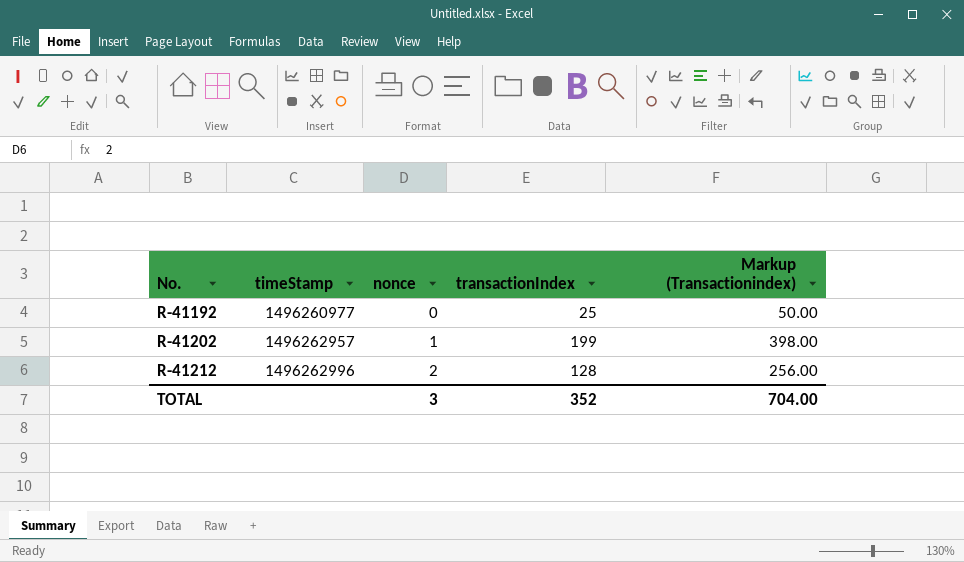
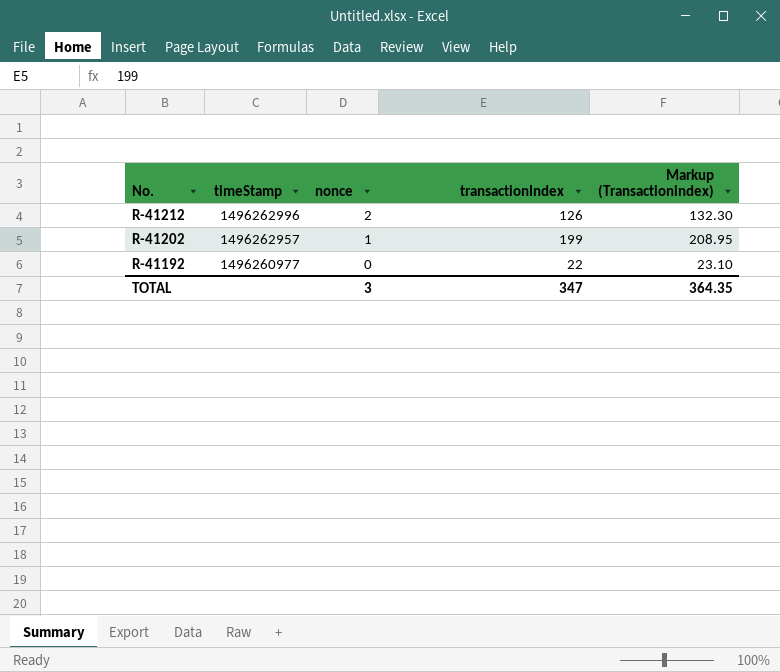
row order: No. ascending -> No. descending
column Markup (Transactionindex) | formula: [transactionIndex] * 2 -> [transactionIndex] * 1.05
R-41212 | transactionIndex: 128 -> 126
R-41192 | transactionIndex: 25 -> 22
TOTAL | transactionIndex: 352 -> 347
TOTAL | Markup (Transactionindex): 704.00 -> 364.35

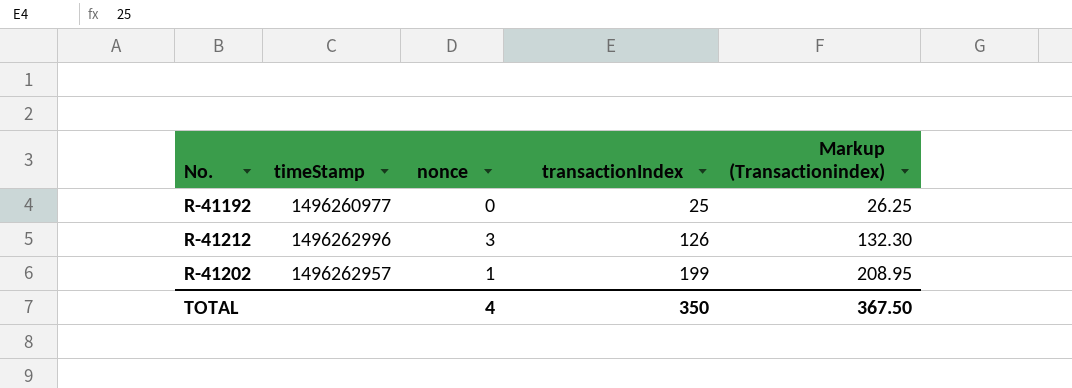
row order: No. descending -> transactionIndex ascending
R-41192 | transactionIndex: 22 -> 25
R-41192 | Markup (Transactionindex): 23.10 -> 26.25
R-41212 | nonce: 2 -> 3
TOTAL | nonce: 3 -> 4
TOTAL | transactionIndex: 347 -> 350
TOTAL | Markup (Transactionindex): 364.35 -> 367.50

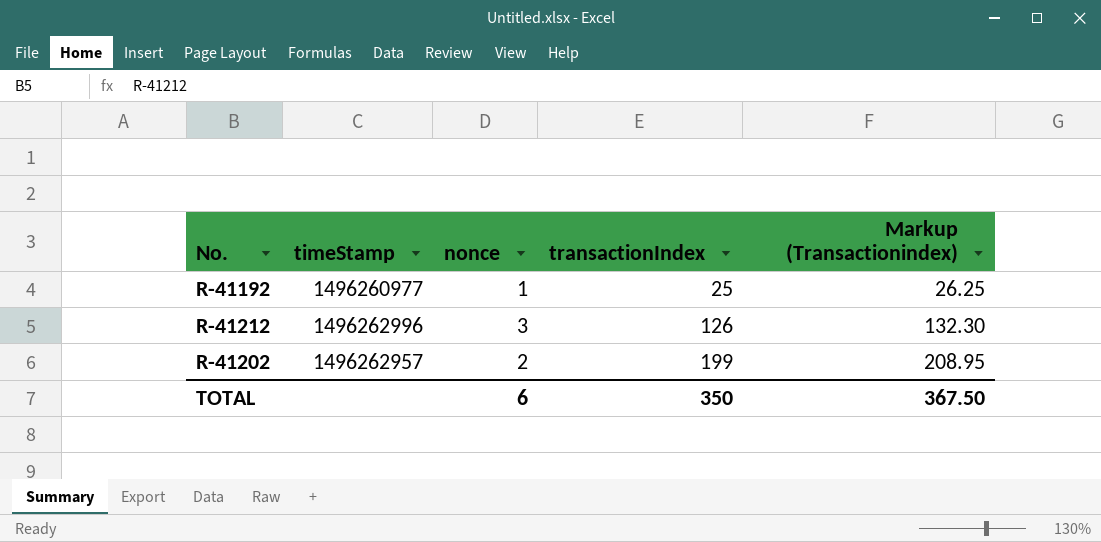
R-41192 | nonce: 0 -> 1
R-41202 | nonce: 1 -> 2
TOTAL | nonce: 4 -> 6

